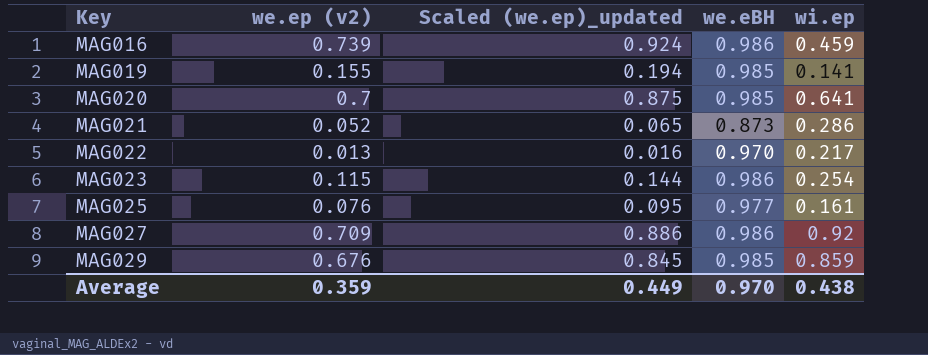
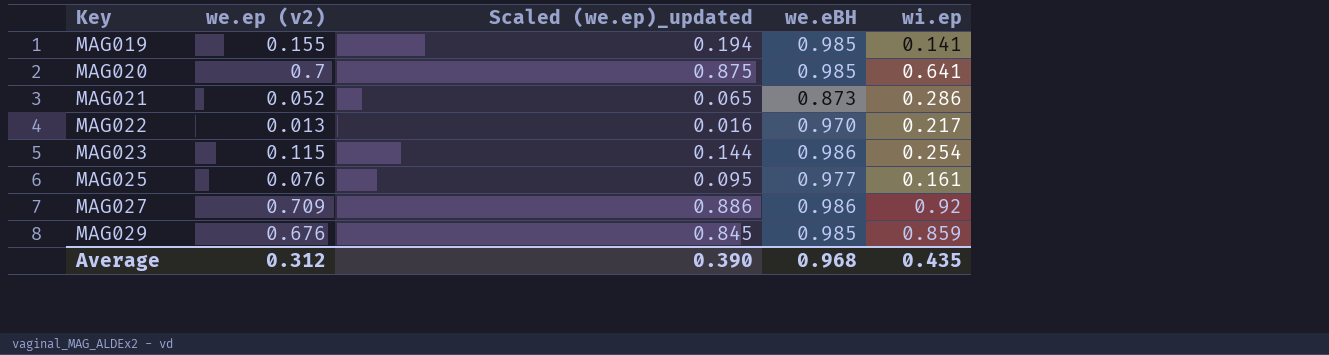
row MAG016: 0.739 | 0.924 | 0.986 | 0.459 -> none
Average | we.ep (v2): 0.359 -> 0.312
Average | Scaled (we.ep)_updated: 0.449 -> 0.390
Average | we.eBH: 0.970 -> 0.968
Average | wi.ep: 0.438 -> 0.435

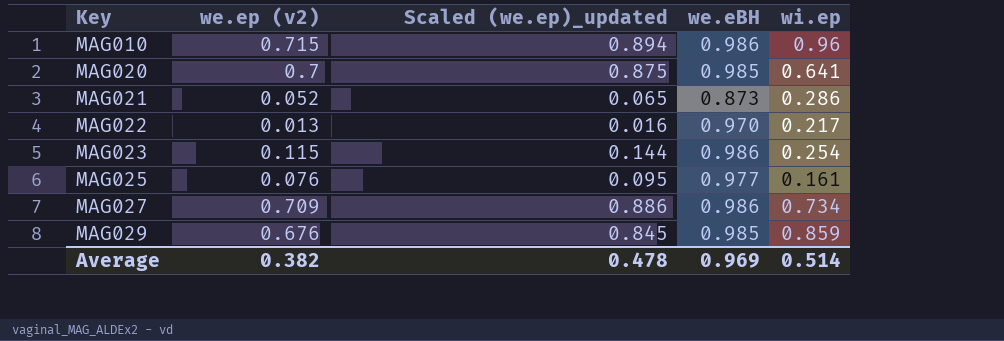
row MAG019: 0.155 | 0.194 | 0.985 | 0.141 -> none
row MAG010: none -> 0.715 | 0.894 | 0.986 | 0.96
MAG027 | wi.ep: 0.92 -> 0.734
Average | we.ep (v2): 0.312 -> 0.382
Average | Scaled (we.ep)_updated: 0.390 -> 0.478
Average | we.eBH: 0.968 -> 0.969
Average | wi.ep: 0.435 -> 0.514

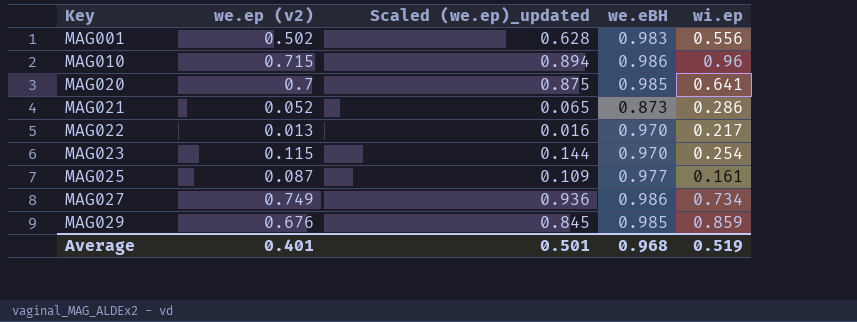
row MAG001: none -> 0.502 | 0.628 | 0.983 | 0.556
MAG023 | we.eBH: 0.986 -> 0.970
MAG025 | we.ep (v2): 0.076 -> 0.087
MAG025 | Scaled (we.ep)_updated: 0.095 -> 0.109
MAG027 | we.ep (v2): 0.709 -> 0.749
MAG027 | Scaled (we.ep)_updated: 0.886 -> 0.936
Average | we.ep (v2): 0.382 -> 0.401
Average | Scaled (we.ep)_updated: 0.478 -> 0.501
Average | we.eBH: 0.969 -> 0.968
Average | wi.ep: 0.514 -> 0.519

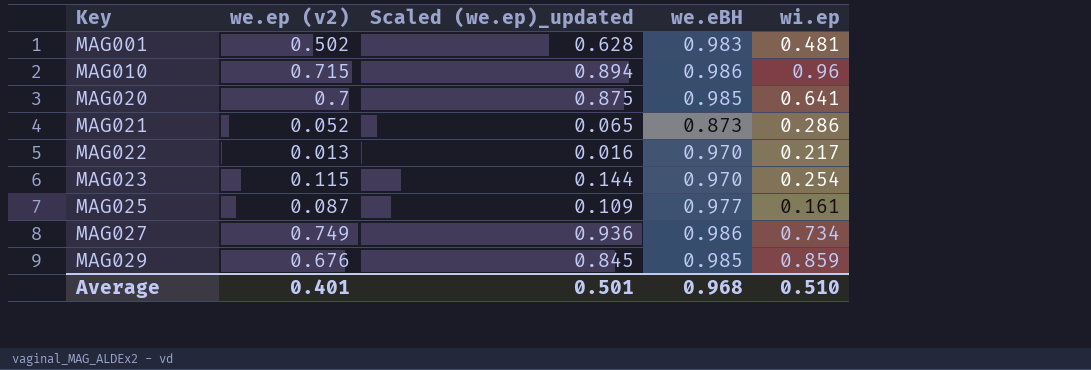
MAG001 | wi.ep: 0.556 -> 0.481
Average | wi.ep: 0.519 -> 0.510

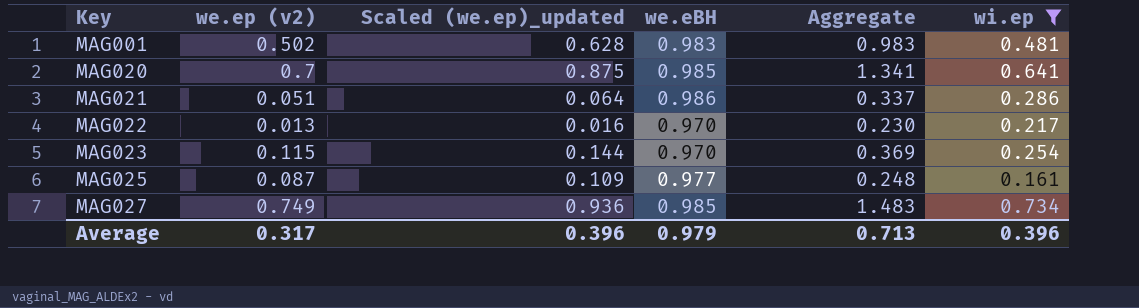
filter: none -> wi.ep <= 0.734
column Aggregate | formula: none -> [we.ep (v2)] + [wi.ep]
MAG021 | we.ep (v2): 0.052 -> 0.051
MAG021 | Scaled (we.ep)_updated: 0.065 -> 0.064
MAG021 | we.eBH: 0.873 -> 0.986
MAG027 | we.eBH: 0.986 -> 0.985
Average | we.ep (v2): 0.401 -> 0.317
Average | Scaled (we.ep)_updated: 0.501 -> 0.396
Average | we.eBH: 0.968 -> 0.979
Average | wi.ep: 0.510 -> 0.396

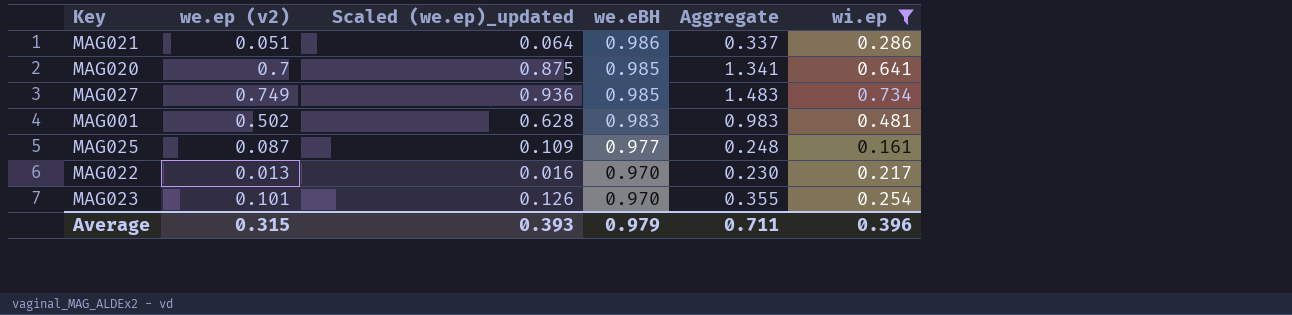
row order: Key ascending -> we.eBH descending
MAG023 | we.ep (v2): 0.115 -> 0.101
MAG023 | Scaled (we.ep)_updated: 0.144 -> 0.126
MAG023 | Aggregate: 0.369 -> 0.355
Average | we.ep (v2): 0.317 -> 0.315
Average | Scaled (we.ep)_updated: 0.396 -> 0.393
Average | Aggregate: 0.713 -> 0.711

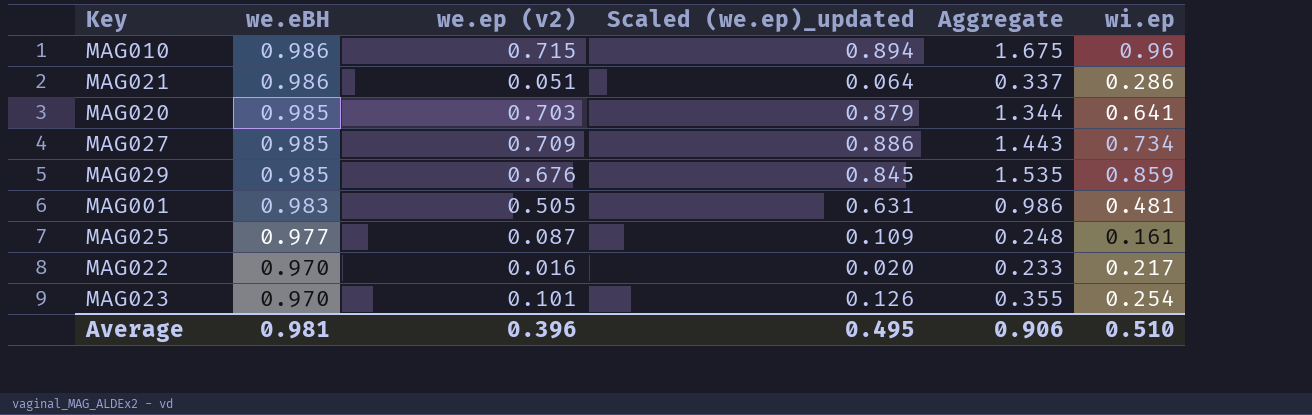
filter: wi.ep <= 0.734 -> none
column we.eBH | position: 4 -> 2
MAG020 | we.ep (v2): 0.7 -> 0.703
MAG020 | Scaled (we.ep)_updated: 0.875 -> 0.879
MAG020 | Aggregate: 1.341 -> 1.344
MAG027 | we.ep (v2): 0.749 -> 0.709
MAG027 | Scaled (we.ep)_updated: 0.936 -> 0.886
MAG027 | Aggregate: 1.483 -> 1.443
MAG001 | we.ep (v2): 0.502 -> 0.505
MAG001 | Scaled (we.ep)_updated: 0.628 -> 0.631
MAG001 | Aggregate: 0.983 -> 0.986
MAG022 | we.ep (v2): 0.013 -> 0.016
MAG022 | Scaled (we.ep)_updated: 0.016 -> 0.020
MAG022 | Aggregate: 0.230 -> 0.233
Average | we.eBH: 0.979 -> 0.981
Average | we.ep (v2): 0.315 -> 0.396
Average | Scaled (we.ep)_updated: 0.393 -> 0.495
Average | Aggregate: 0.711 -> 0.906
Average | wi.ep: 0.396 -> 0.510

